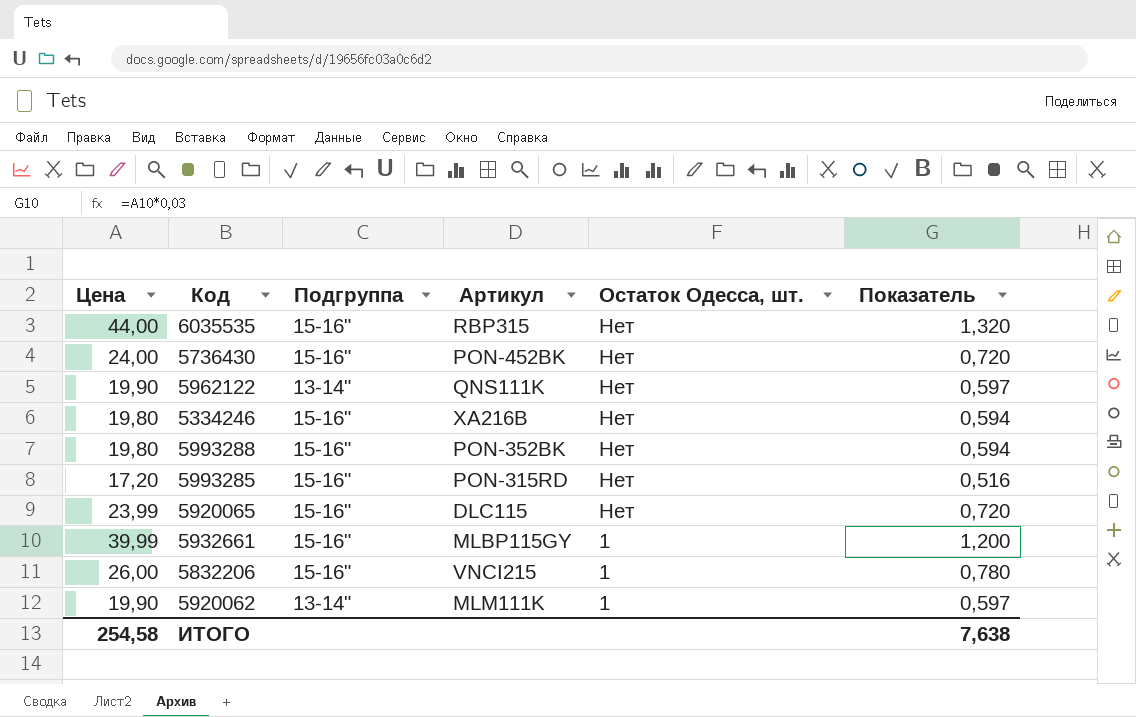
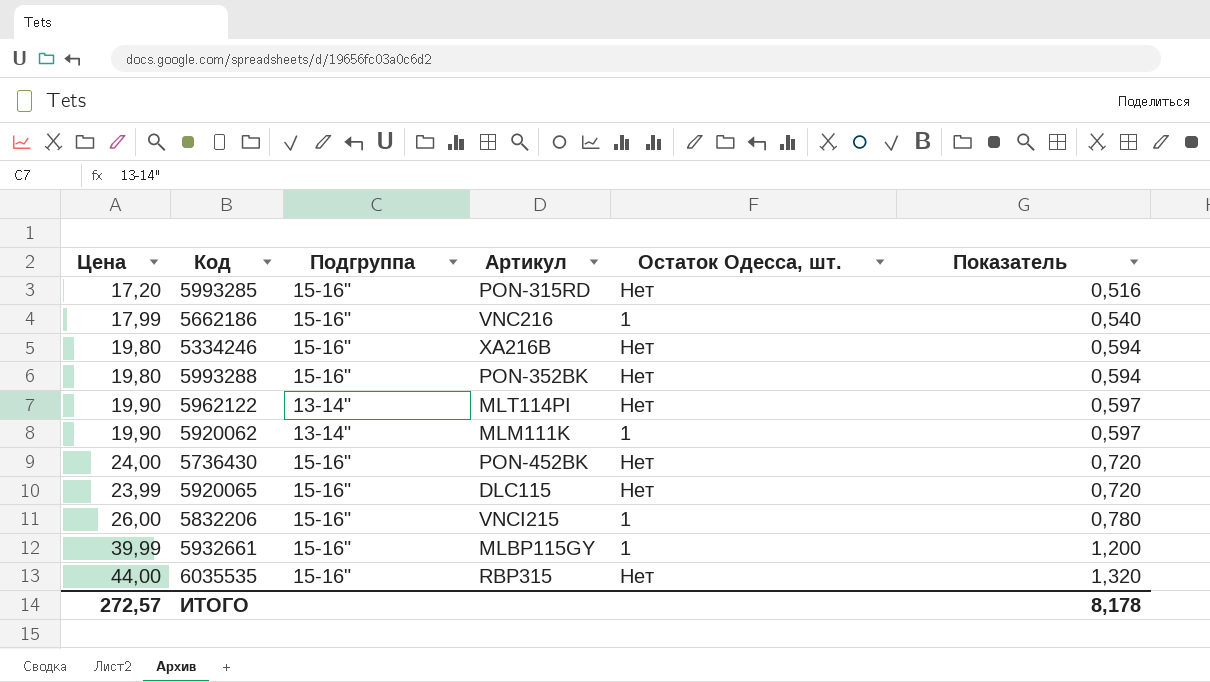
row order: Остаток Одесса, шт. descending -> Показатель ascending
row 5662186: none -> 17,99 | 15-16" | VNC216 | 1 | 0,540
5962122 | Артикул: QNS111K -> MLT114PI
ИТОГО | Цена: 254,58 -> 272,57
ИТОГО | Показатель: 7,638 -> 8,178

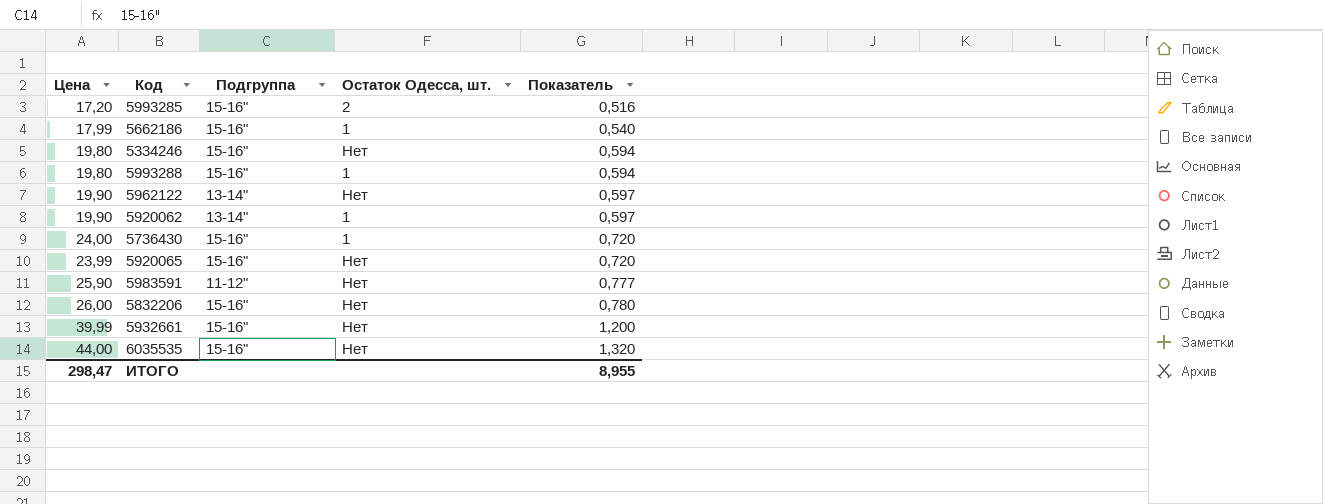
column Артикул | position: 4 -> none
5993285 | Остаток Одесса, шт.: Нет -> 2
5993288 | Остаток Одесса, шт.: Нет -> 1
5736430 | Остаток Одесса, шт.: Нет -> 1
row 5983591: none -> 25,90 | 11-12" | Нет | 0,777
5832206 | Остаток Одесса, шт.: 1 -> Нет
5932661 | Остаток Одесса, шт.: 1 -> Нет
ИТОГО | Цена: 272,57 -> 298,47
ИТОГО | Показатель: 8,178 -> 8,955

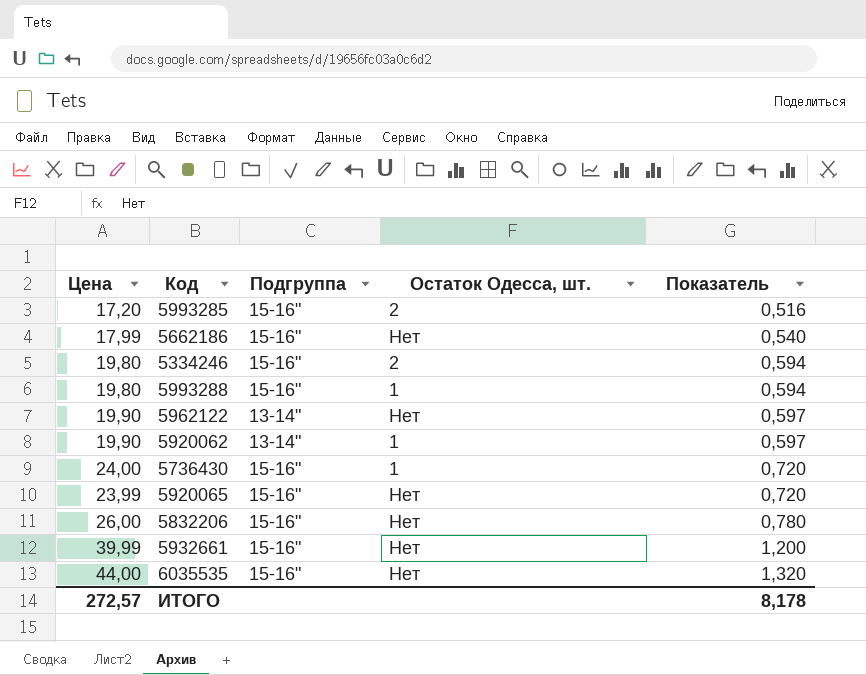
row 5983591: 25,90 | 11-12" | Нет | 0,777 -> none
5662186 | Остаток Одесса, шт.: 1 -> Нет
5334246 | Остаток Одесса, шт.: Нет -> 2
ИТОГО | Цена: 298,47 -> 272,57
ИТОГО | Показатель: 8,955 -> 8,178

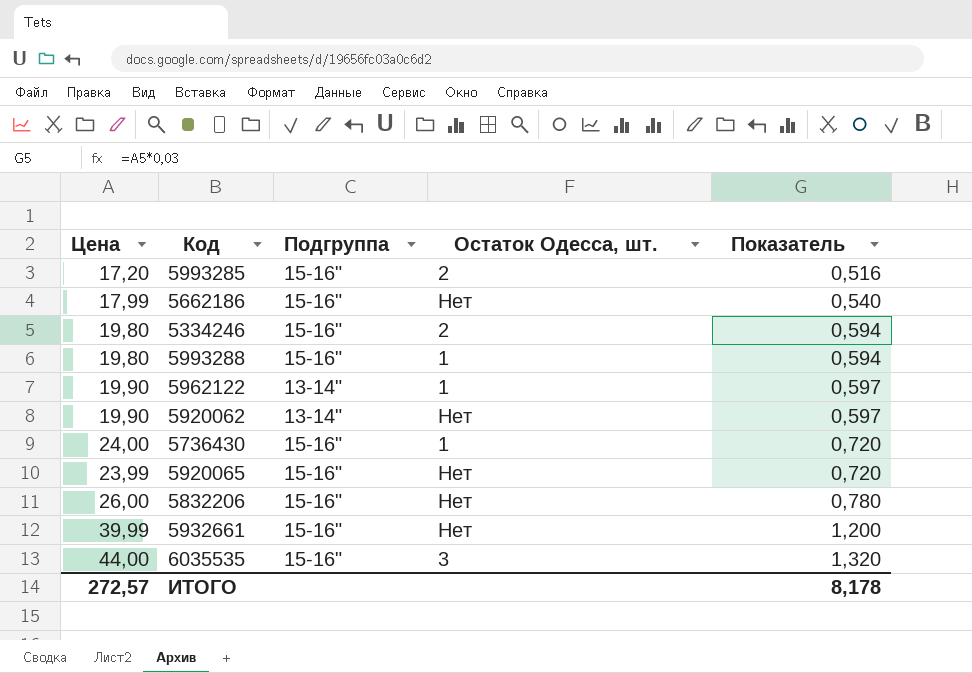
5962122 | Остаток Одесса, шт.: Нет -> 1
5920062 | Остаток Одесса, шт.: 1 -> Нет
6035535 | Остаток Одесса, шт.: Нет -> 3

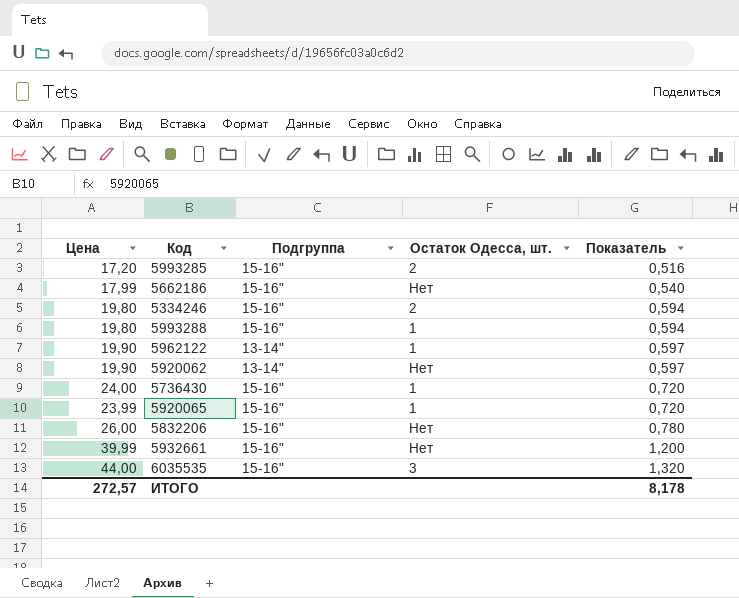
5920065 | Остаток Одесса, шт.: Нет -> 1

